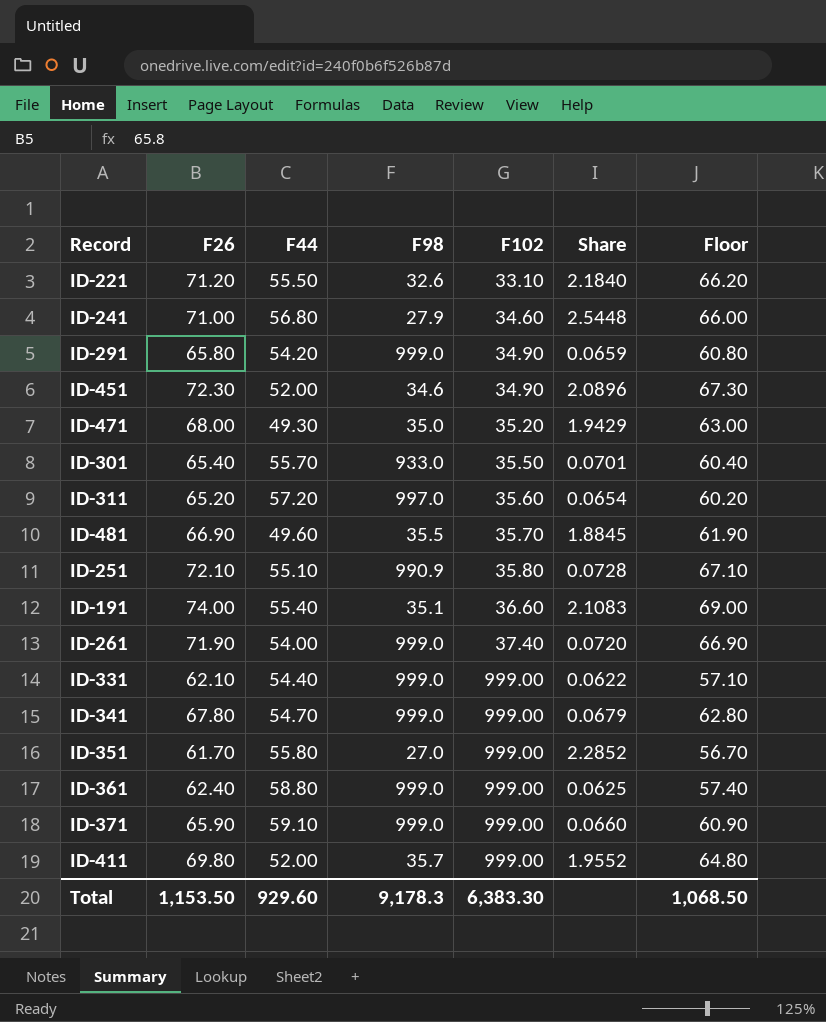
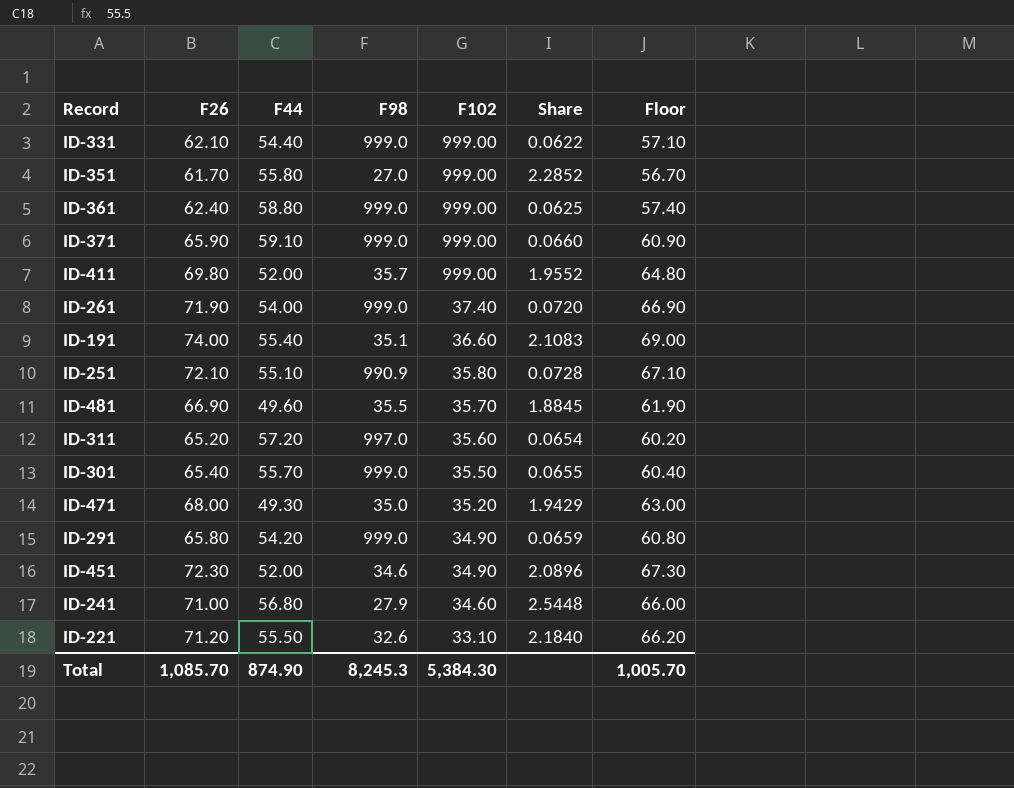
row order: F102 ascending -> F102 descending
row ID-341: 67.80 | 54.70 | 999.0 | 999.00 | 0.0679 | 62.80 -> none
ID-301 | F98: 933.0 -> 999.0
ID-301 | Share: 0.0701 -> 0.0655
Total | F26: 1,153.50 -> 1,085.70
Total | F44: 929.60 -> 874.90
Total | F98: 9,178.3 -> 8,245.3
Total | F102: 6,383.30 -> 5,384.30
Total | Floor: 1,068.50 -> 1,005.70

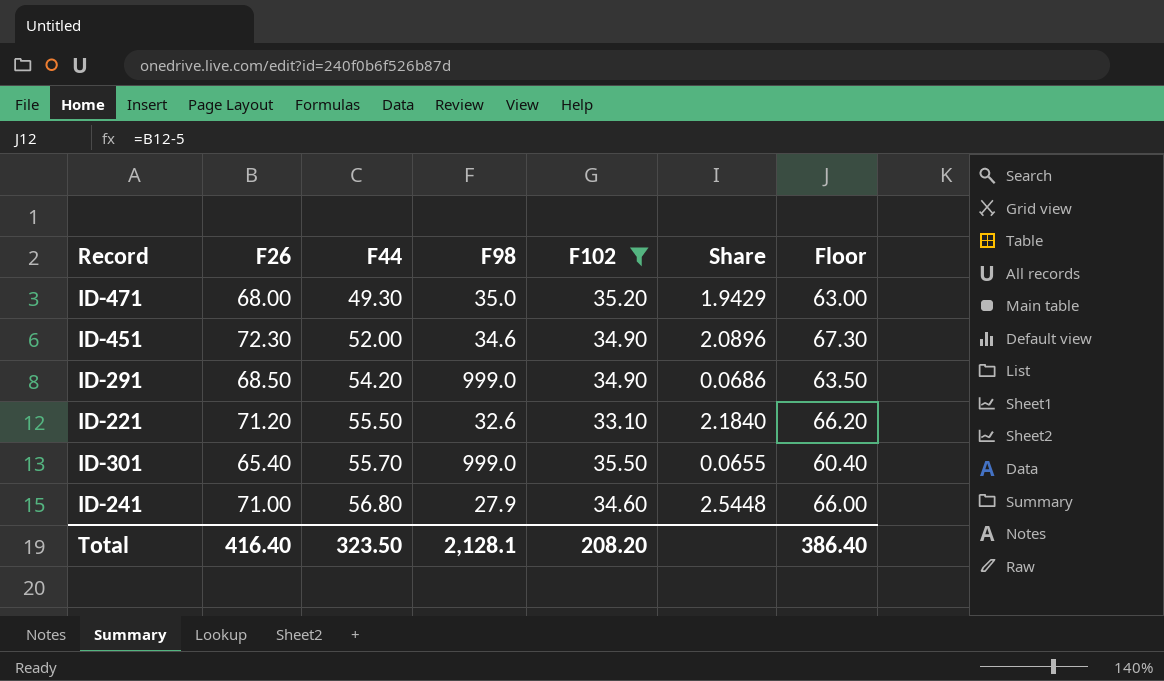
filter: none -> F102 <= 35.50
row order: F102 descending -> F44 ascending
ID-291 | F26: 65.80 -> 68.50
ID-291 | Share: 0.0659 -> 0.0686
ID-291 | Floor: 60.80 -> 63.50
Total | F26: 1,085.70 -> 416.40
Total | F44: 874.90 -> 323.50
Total | F98: 8,245.3 -> 2,128.1
Total | F102: 5,384.30 -> 208.20
Total | Floor: 1,005.70 -> 386.40

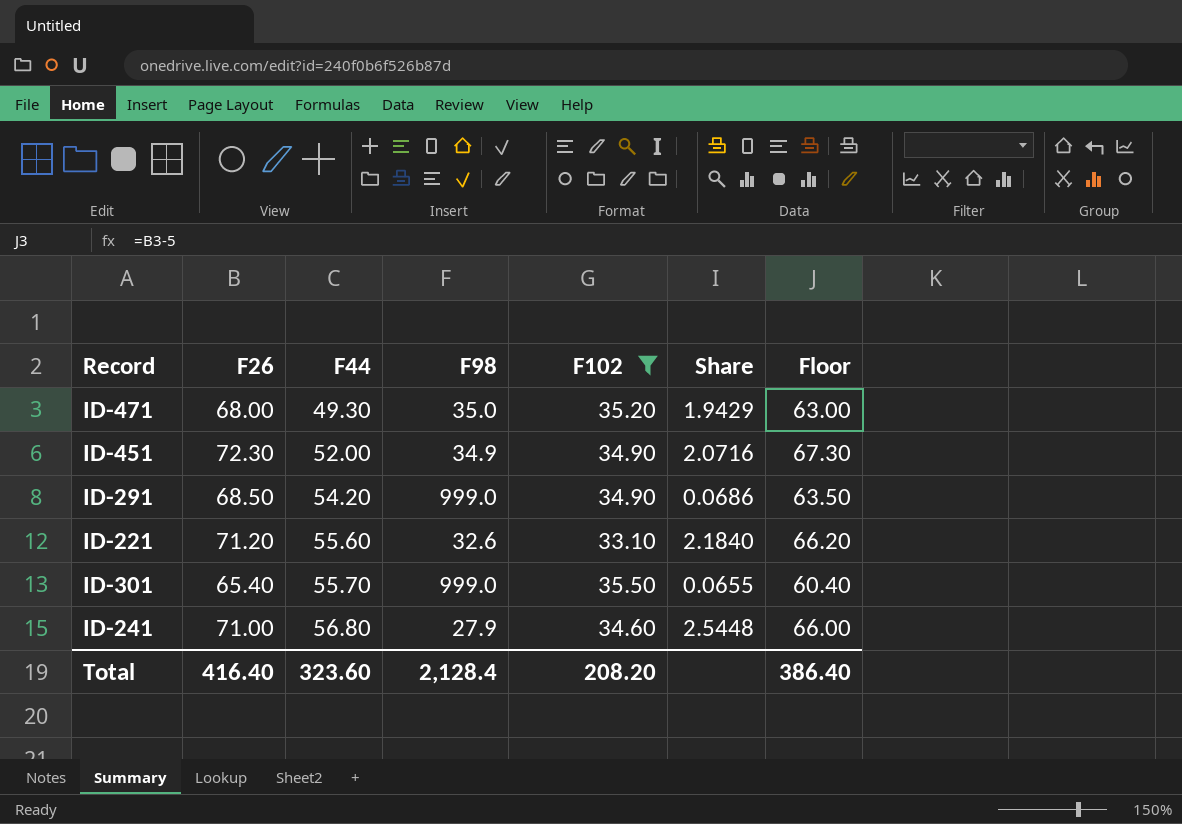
ID-451 | F98: 34.6 -> 34.9
ID-451 | Share: 2.0896 -> 2.0716
ID-221 | F44: 55.50 -> 55.60
Total | F44: 323.50 -> 323.60
Total | F98: 2,128.1 -> 2,128.4

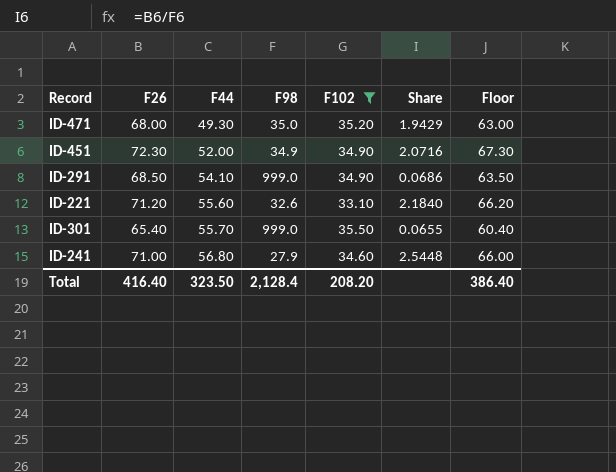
ID-291 | F44: 54.20 -> 54.10
Total | F44: 323.60 -> 323.50

